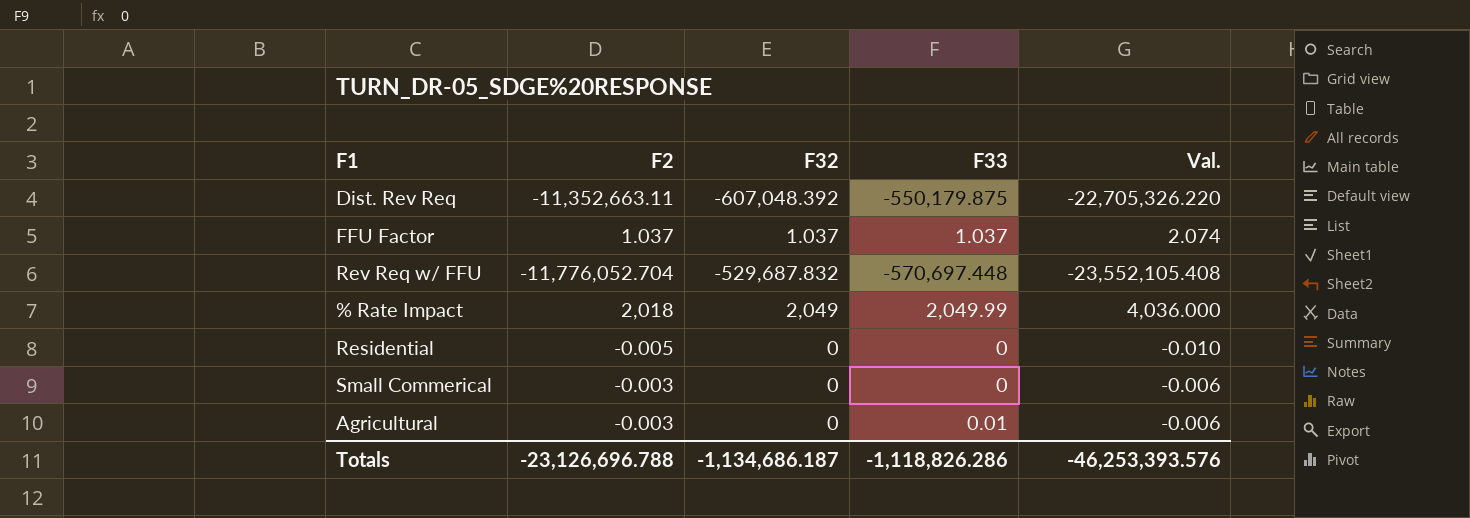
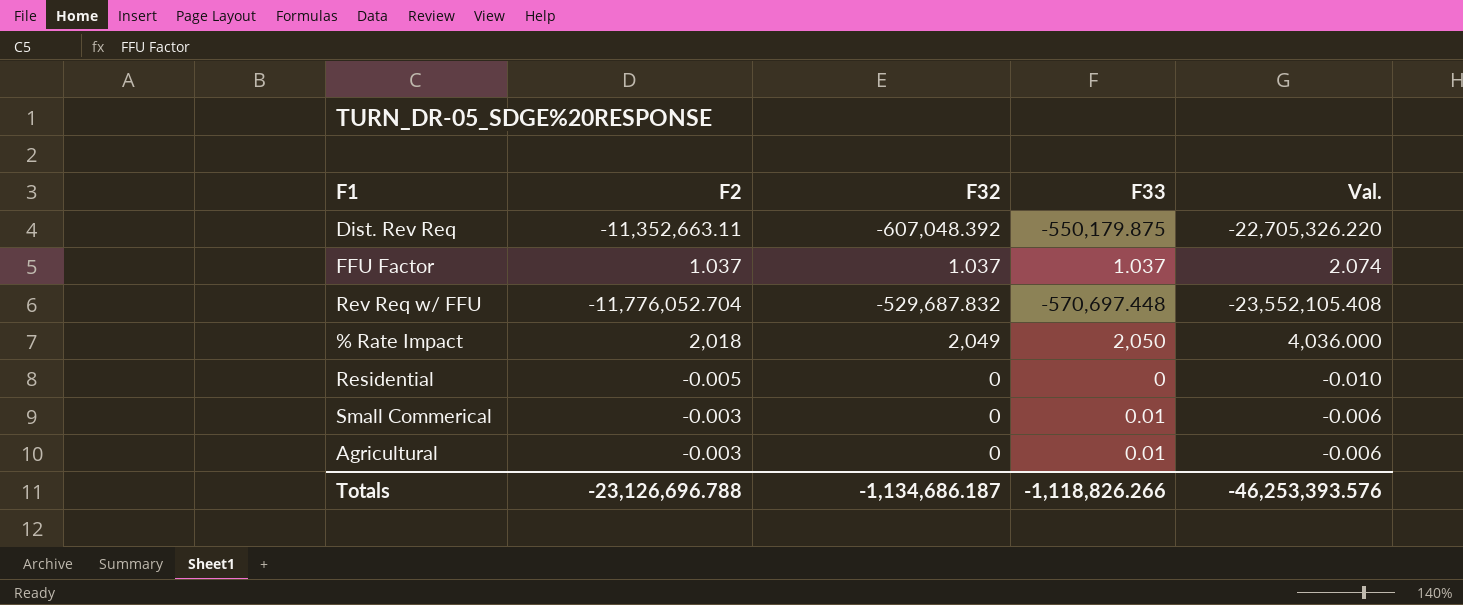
% Rate Impact | F33: 2,049.99 -> 2,050
Small Commerical | F33: 0 -> 0.01
Totals | F33: -1,118,826.286 -> -1,118,826.266

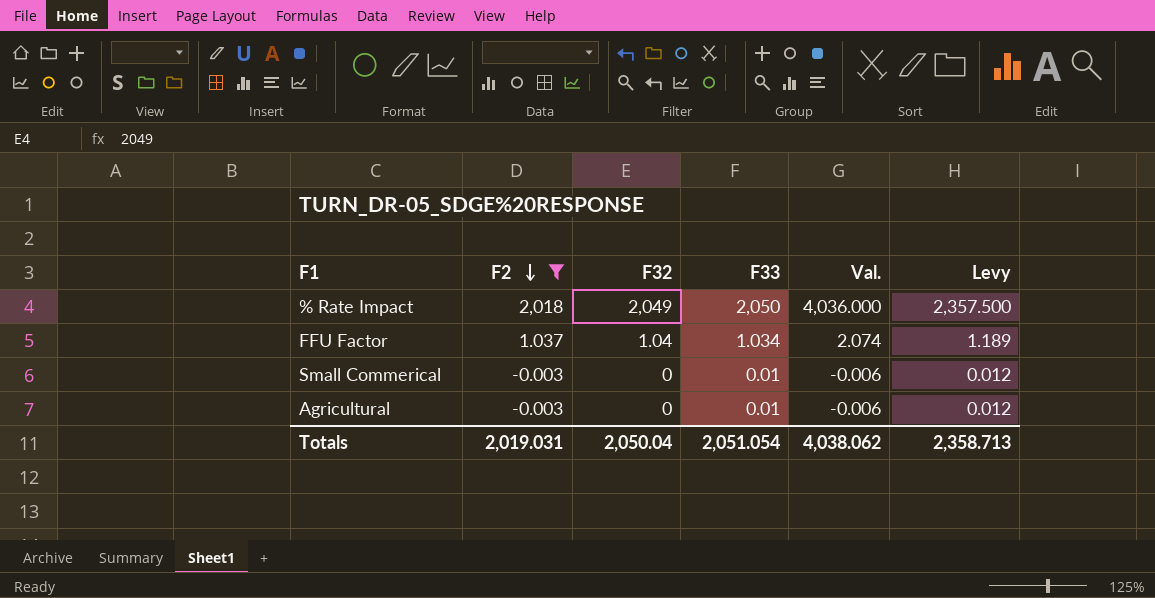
filter: none -> F2 >= -0.003
row order: none -> F2 descending
column Levy | formula: none -> [F33] * 1.15
FFU Factor | F32: 1.037 -> 1.04
FFU Factor | F33: 1.037 -> 1.034
Totals | F2: -23,126,696.788 -> 2,019.031
Totals | F32: -1,134,686.187 -> 2,050.04
Totals | F33: -1,118,826.266 -> 2,051.054
Totals | Val.: -46,253,393.576 -> 4,038.062

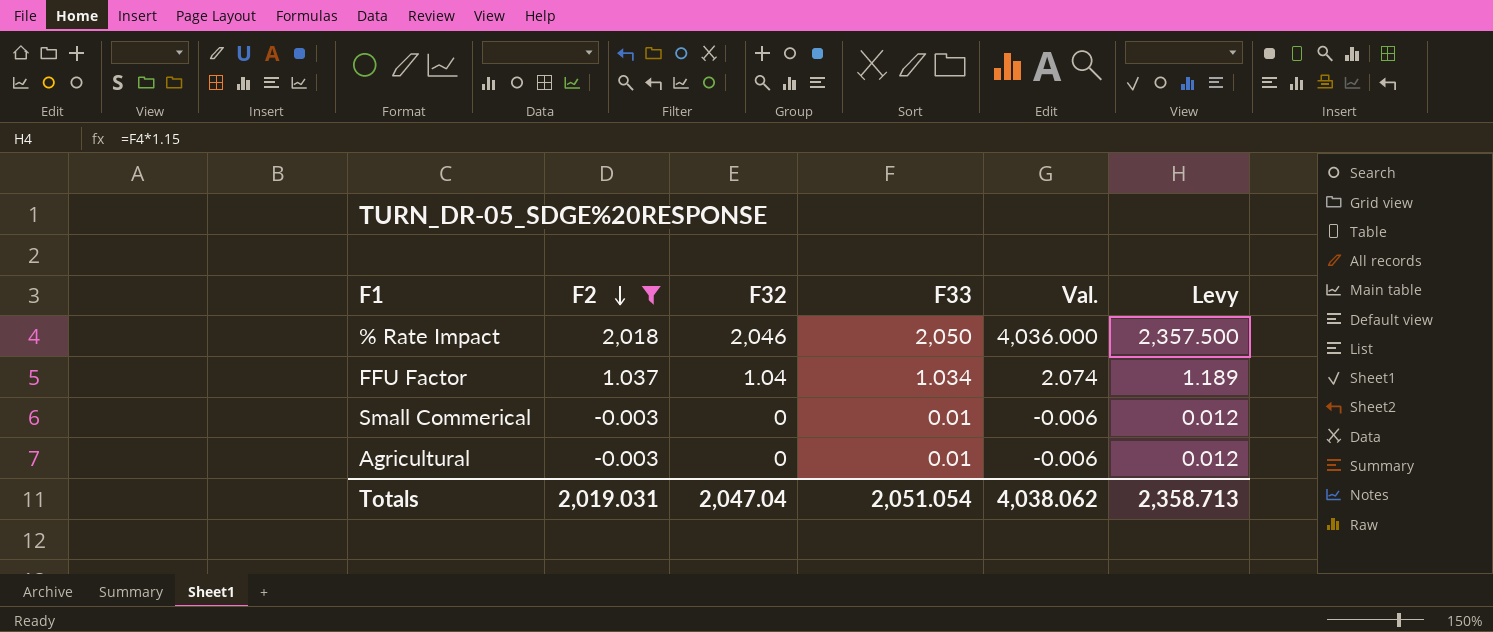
% Rate Impact | F32: 2,049 -> 2,046
Totals | F32: 2,050.04 -> 2,047.04

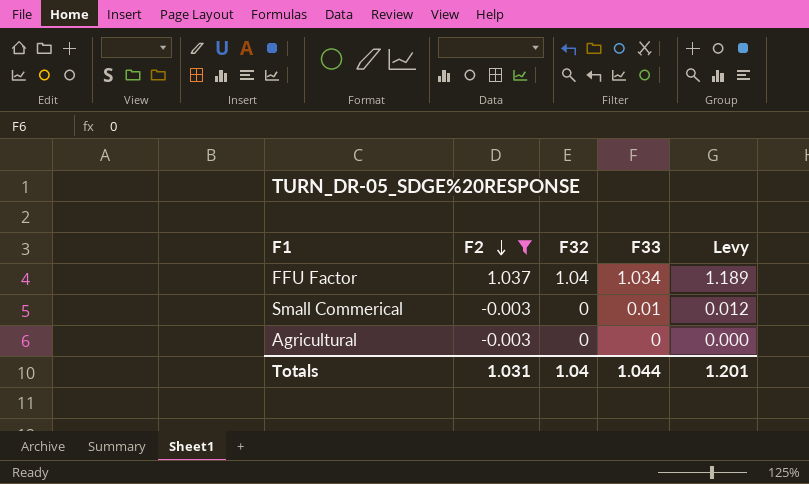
column Val. | formula: [F2] * 2 -> none
row % Rate Impact: 2,018 | 2,046 | 2,050 | 4,036.000 | 2,357.500 -> none
Agricultural | F33: 0.01 -> 0
Agricultural | Levy: 0.012 -> 0.000
Totals | F2: 2,019.031 -> 1.031
Totals | F32: 2,047.04 -> 1.04
Totals | F33: 2,051.054 -> 1.044
Totals | Levy: 2,358.713 -> 1.201

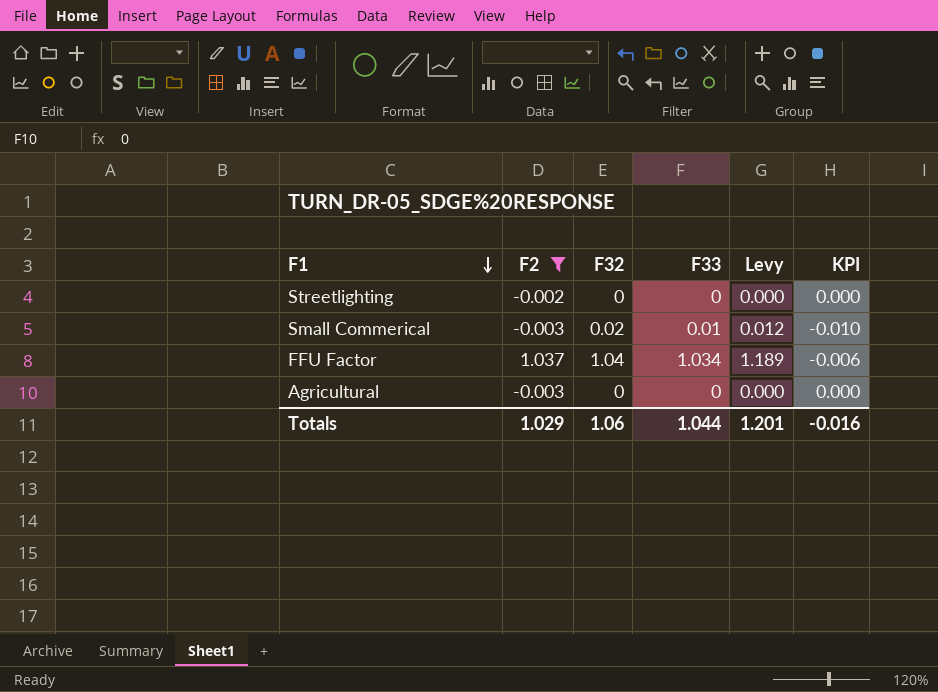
row order: F2 descending -> F1 descending
column KPI | formula: none -> [F33] - [F32]
row Streetlighting: none -> -0.002 | 0 | 0 | 0.000 | 0.000
Small Commerical | F32: 0 -> 0.02
Totals | F2: 1.031 -> 1.029
Totals | F32: 1.04 -> 1.06

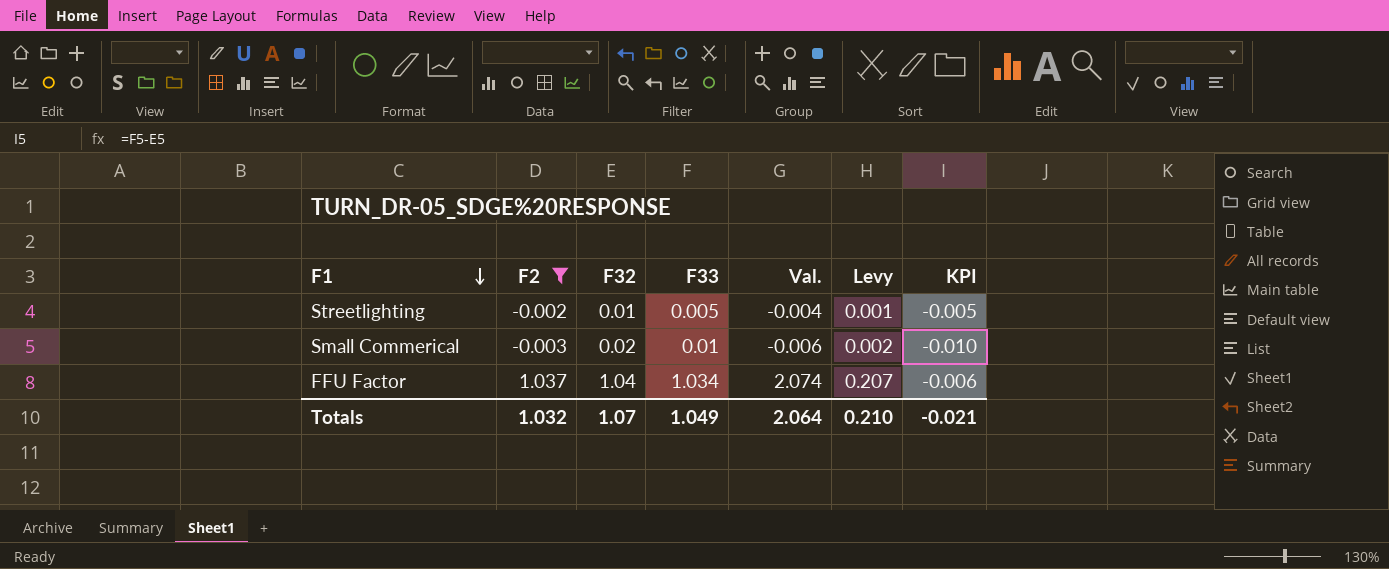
column Val. | formula: none -> [F2] * 2
column Levy | formula: [F33] * 1.15 -> [F33] * 0.2
row Agricultural: -0.003 | 0 | 0 | 0.000 | 0.000 -> none
Streetlighting | F32: 0 -> 0.01
Streetlighting | F33: 0 -> 0.005
Streetlighting | KPI: 0.000 -> -0.005
Totals | F2: 1.029 -> 1.032
Totals | F32: 1.06 -> 1.07
Totals | F33: 1.044 -> 1.049
Totals | Levy: 1.201 -> 0.210
Totals | KPI: -0.016 -> -0.021

